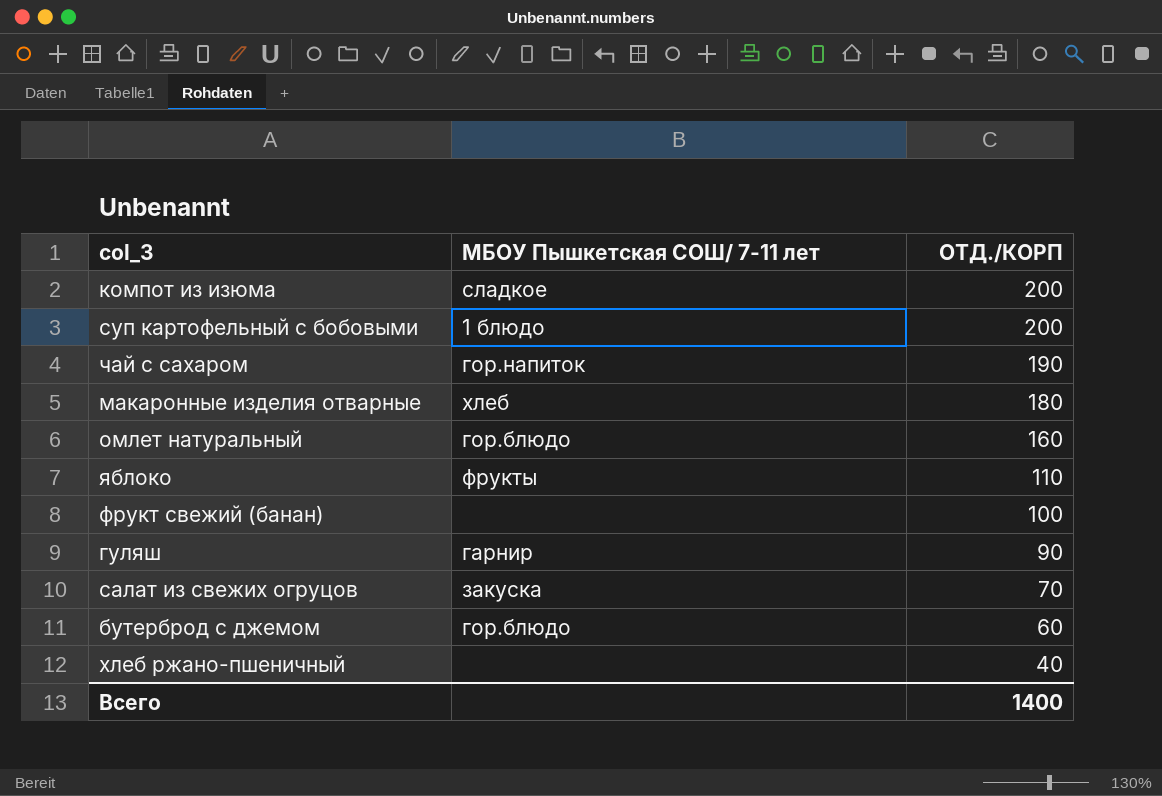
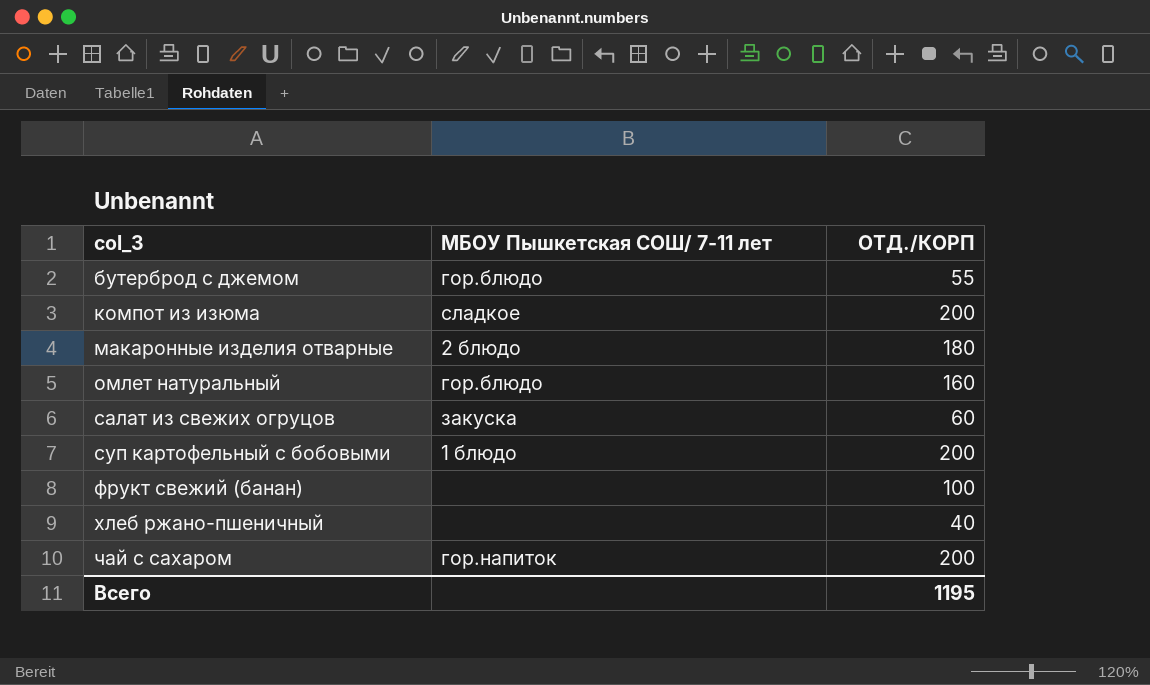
row order: ОТД./КОРП descending -> col_3 ascending
row яблоко: фрукты | 110 -> none
row гуляш: гарнир | 90 -> none
бутерброд с джемом | ОТД./КОРП: 60 -> 55
макаронные изделия отварные | МБОУ Пышкетская СОШ/ 7-11 лет: хлеб -> 2 блюдо
салат из свежих огруцов | ОТД./КОРП: 70 -> 60
чай с сахаром | ОТД./КОРП: 190 -> 200
Всего | ОТД./КОРП: 1400 -> 1195

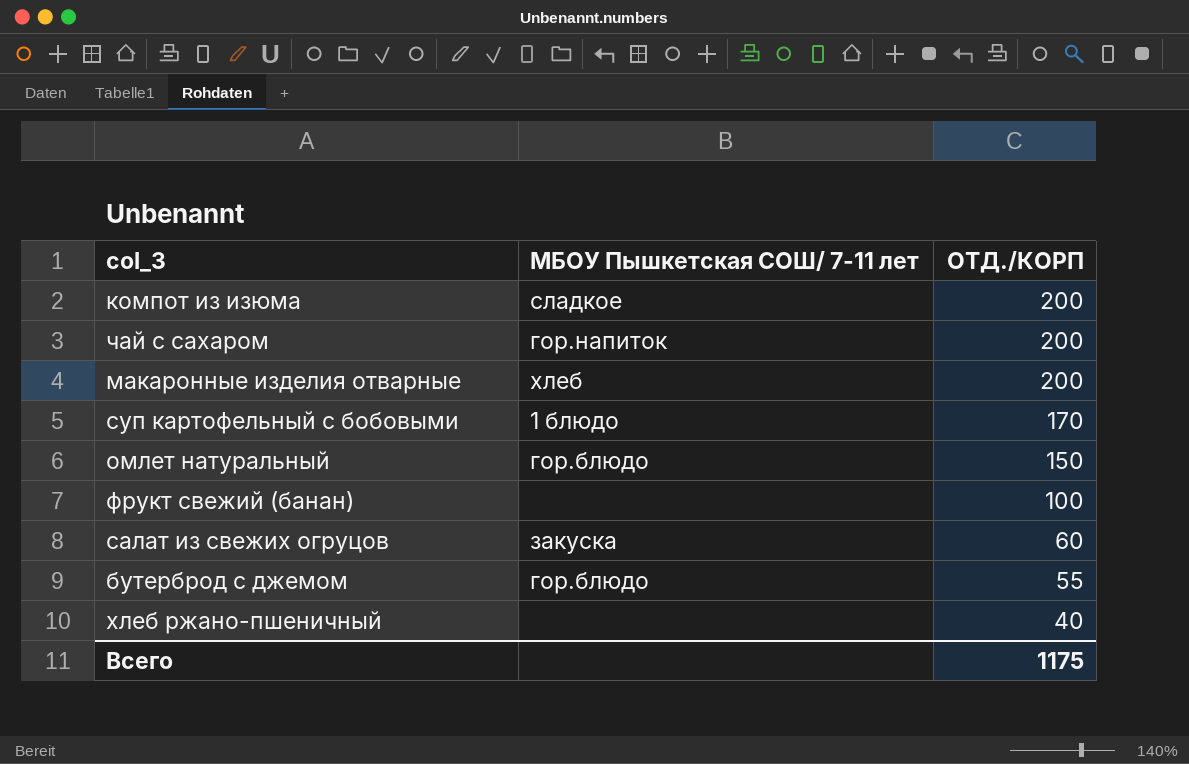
row order: col_3 ascending -> ОТД./КОРП descending
макаронные изделия отварные | МБОУ Пышкетская СОШ/ 7-11 лет: 2 блюдо -> хлеб
макаронные изделия отварные | ОТД./КОРП: 180 -> 200
суп картофельный с бобовыми | ОТД./КОРП: 200 -> 170
омлет натуральный | ОТД./КОРП: 160 -> 150
Всего | ОТД./КОРП: 1195 -> 1175

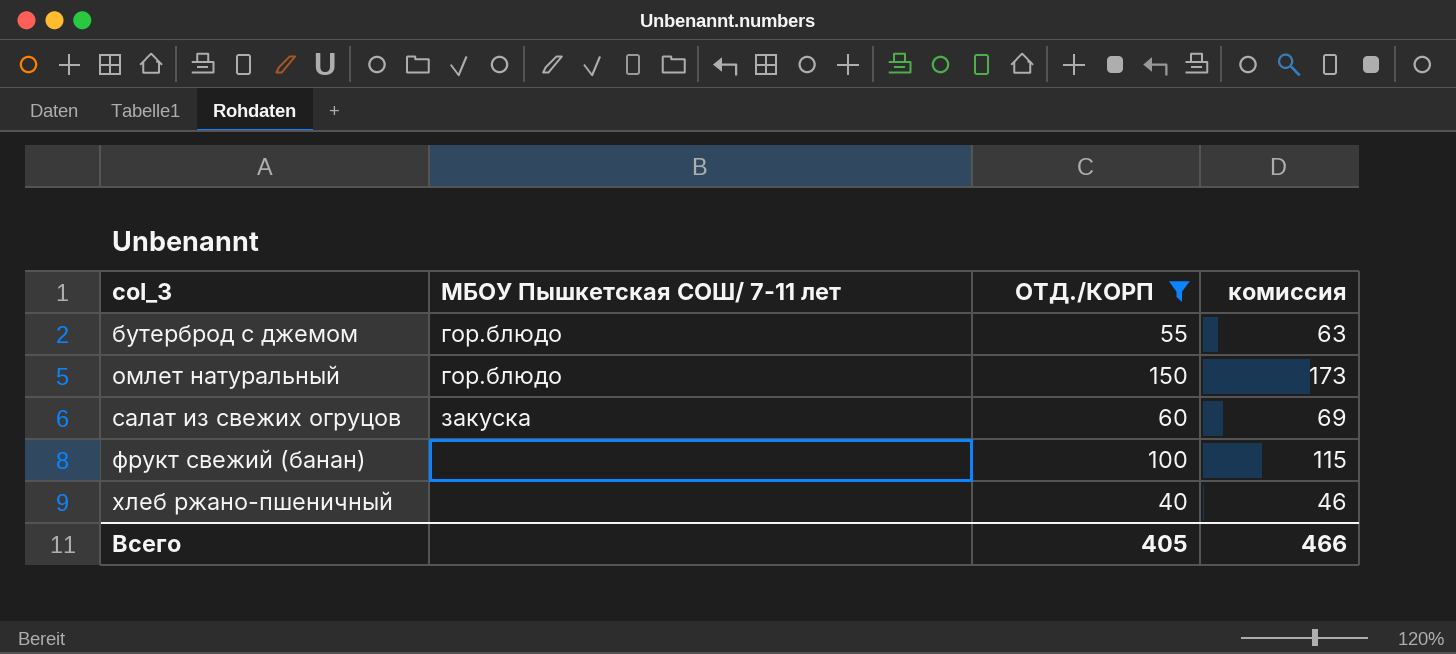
filter: none -> ОТД./КОРП <= 150
row order: ОТД./КОРП descending -> col_3 ascending
column комиссия | formula: none -> [ОТД./КОРП] * 1,15
Всего | ОТД./КОРП: 1175 -> 405

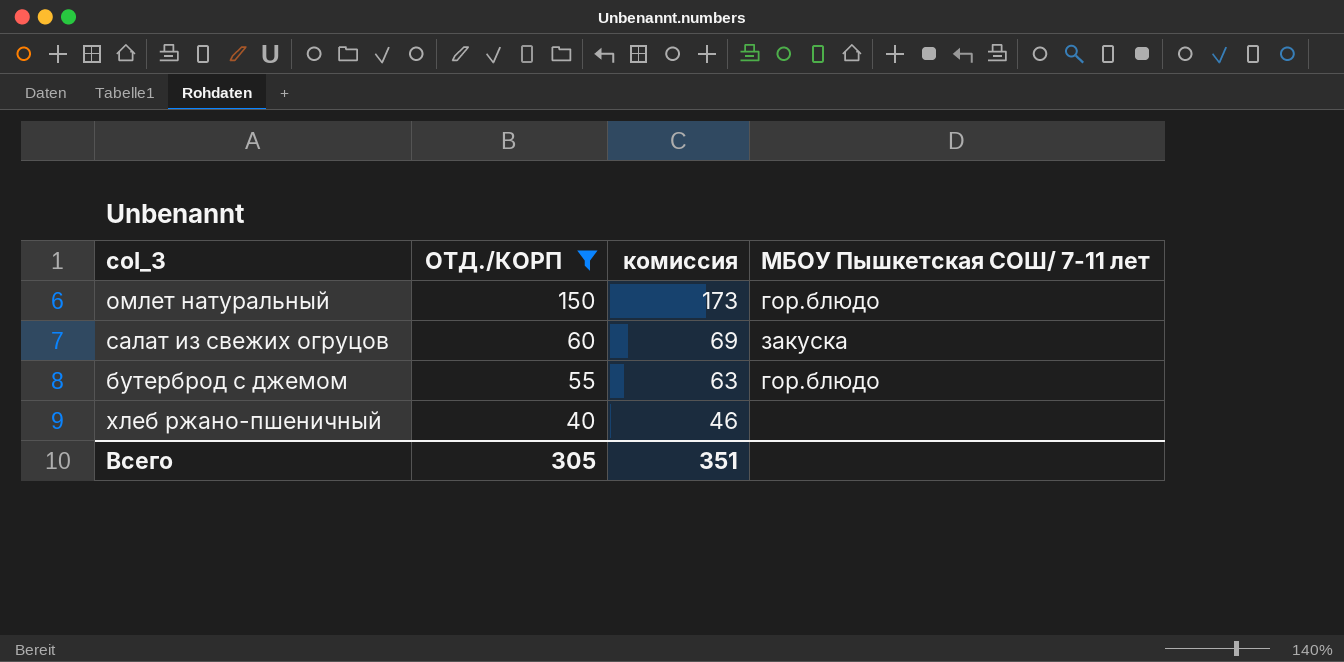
row order: col_3 ascending -> ОТД./КОРП descending
column МБОУ Пышкетская СОШ/ 7-11 лет | position: 2 -> 4
row фрукт свежий (банан): none | 100 | 115 -> none
Всего | ОТД./КОРП: 405 -> 305
Всего | комиссия: 466 -> 351

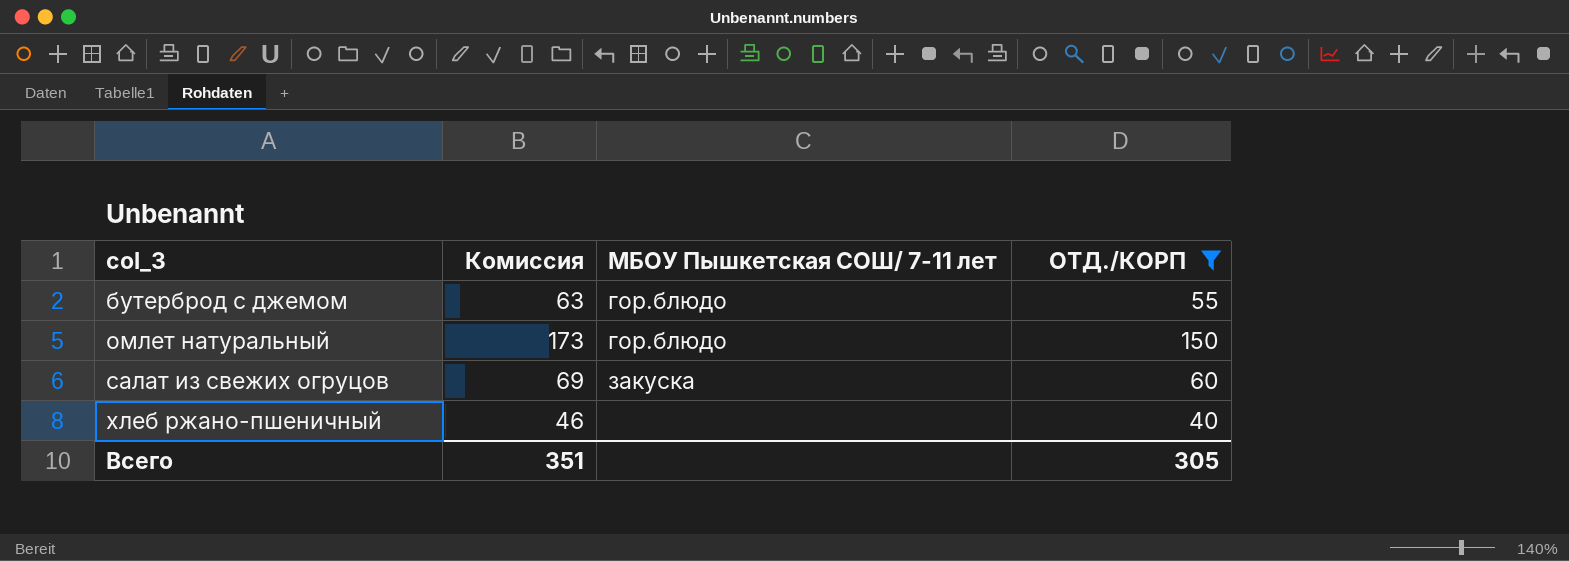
row order: ОТД./КОРП descending -> col_3 ascending
column name: комиссия -> Комиссия
column ОТД./КОРП | position: 2 -> 4

